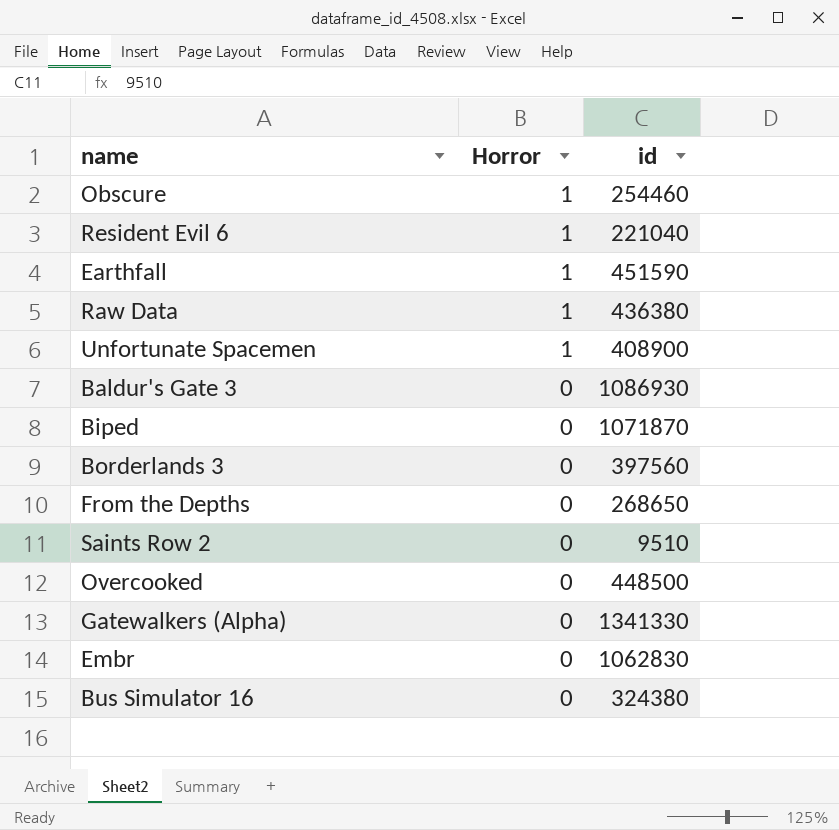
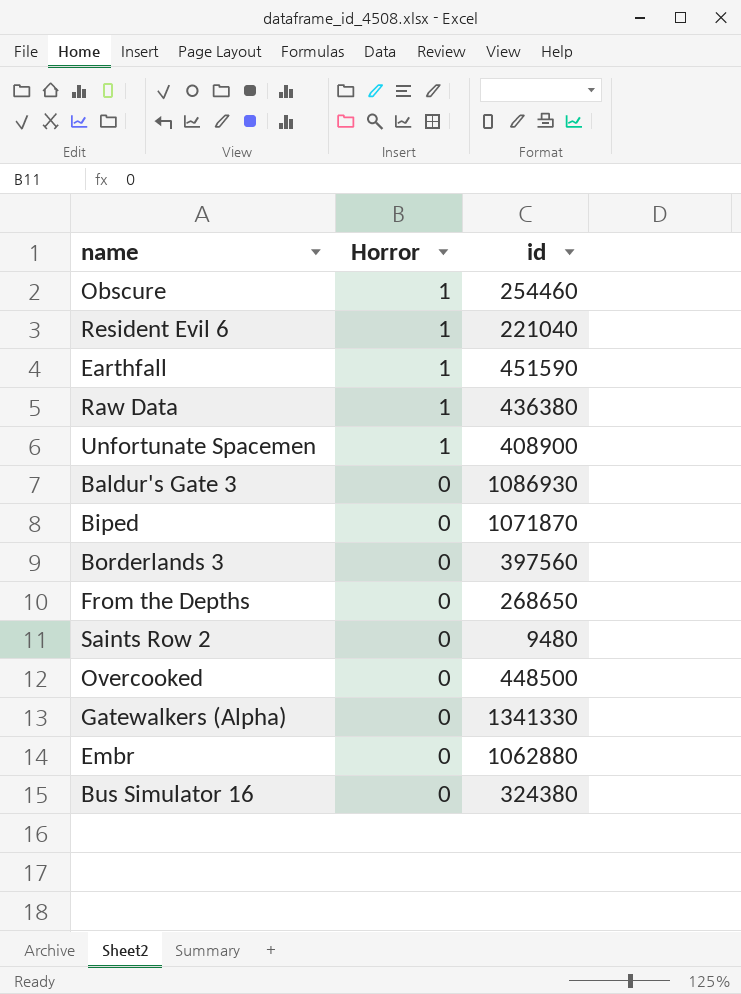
Saints Row 2 | id: 9510 -> 9480
Embr | id: 1062830 -> 1062880

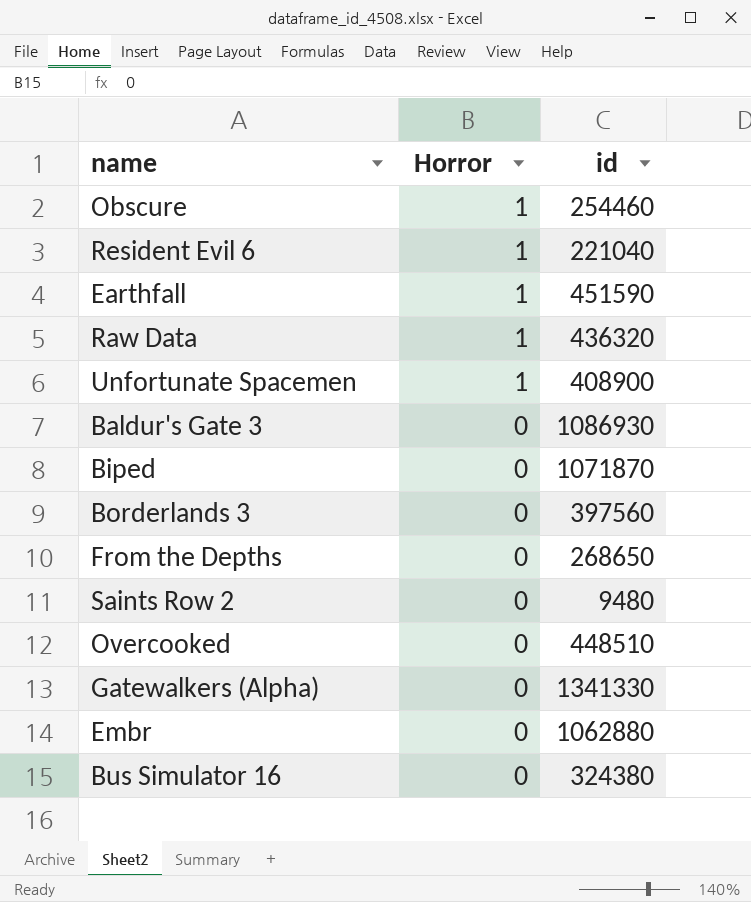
Raw Data | id: 436380 -> 436320
Overcooked | id: 448500 -> 448510

